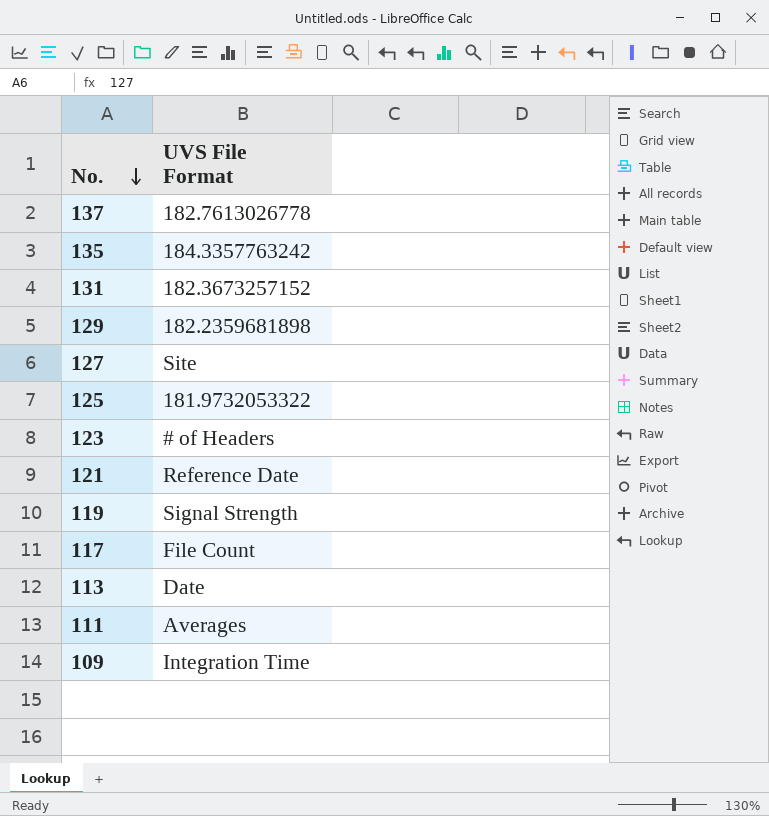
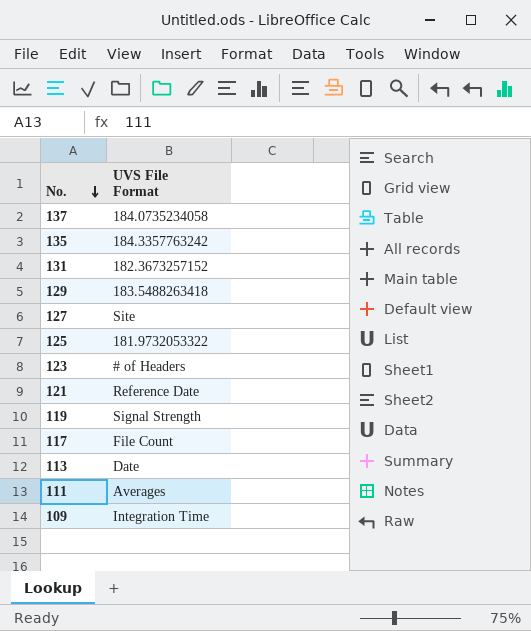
137 | UVS File Format: 182.7613026778 -> 184.0735234058
129 | UVS File Format: 182.2359681898 -> 183.5488263418

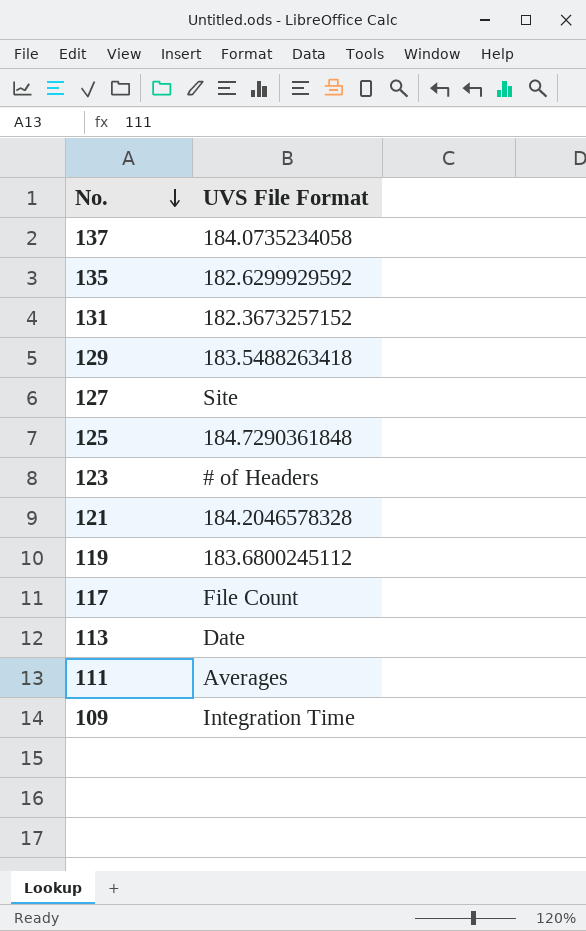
135 | UVS File Format: 184.3357763242 -> 182.6299929592
125 | UVS File Format: 181.9732053322 -> 184.7290361848
121 | UVS File Format: Reference Date -> 184.2046578328
119 | UVS File Format: Signal Strength -> 183.6800245112

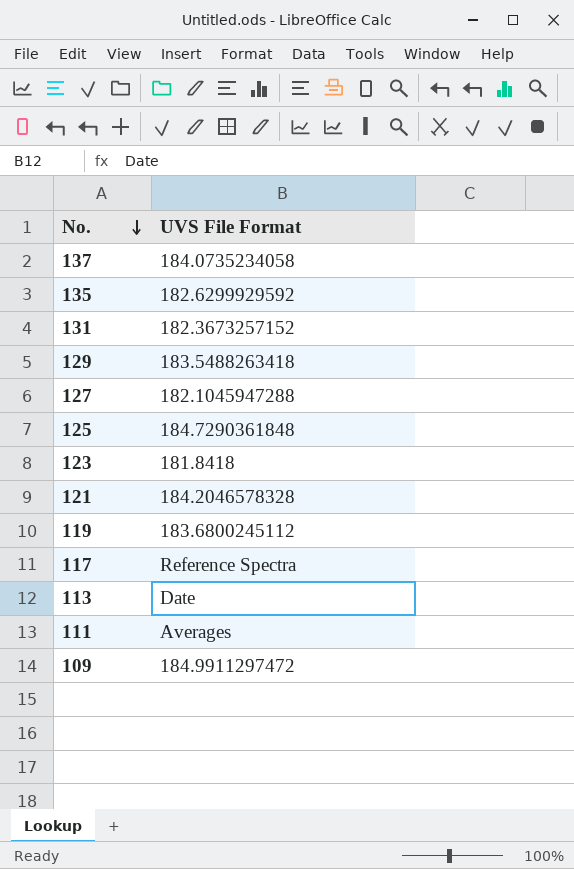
127 | UVS File Format: Site -> 182.1045947288
123 | UVS File Format: # of Headers -> 181.8418
117 | UVS File Format: File Count -> Reference Spectra
109 | UVS File Format: Integration Time -> 184.9911297472

